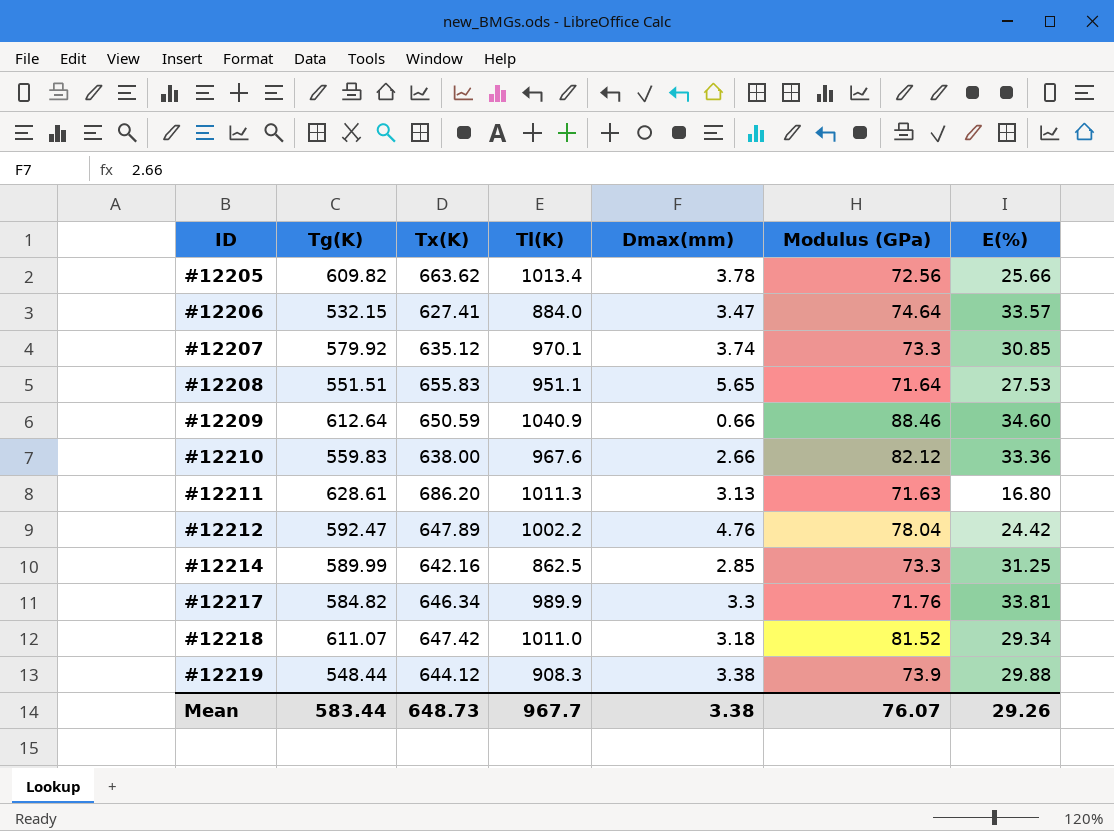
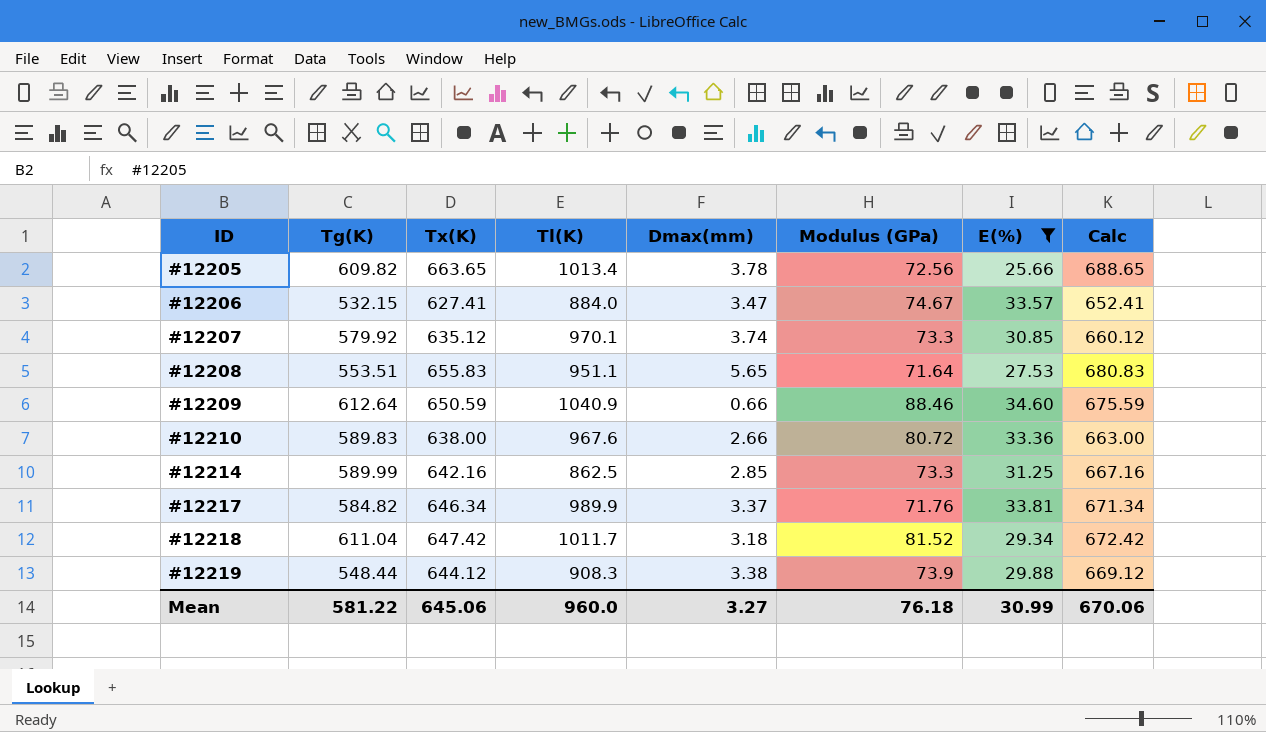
filter: none -> Ε(%) >= 25.66
column Calc | formula: none -> [Tx(K)] + 25
#12205 | Tx(K): 663.62 -> 663.65
#12206 | Modulus (GPa): 74.64 -> 74.67
#12208 | Tg(K): 551.51 -> 553.51
#12210 | Tg(K): 559.83 -> 589.83
#12210 | Modulus (GPa): 82.12 -> 80.72
#12217 | Dmax(mm): 3.3 -> 3.37
#12218 | Tg(K): 611.07 -> 611.04
#12218 | Tl(K): 1011.0 -> 1011.7
Mean | Tg(K): 583.44 -> 581.22
Mean | Tx(K): 648.73 -> 645.06
Mean | Tl(K): 967.7 -> 960.0
Mean | Dmax(mm): 3.38 -> 3.27
Mean | Modulus (GPa): 76.07 -> 76.18
Mean | Ε(%): 29.26 -> 30.99

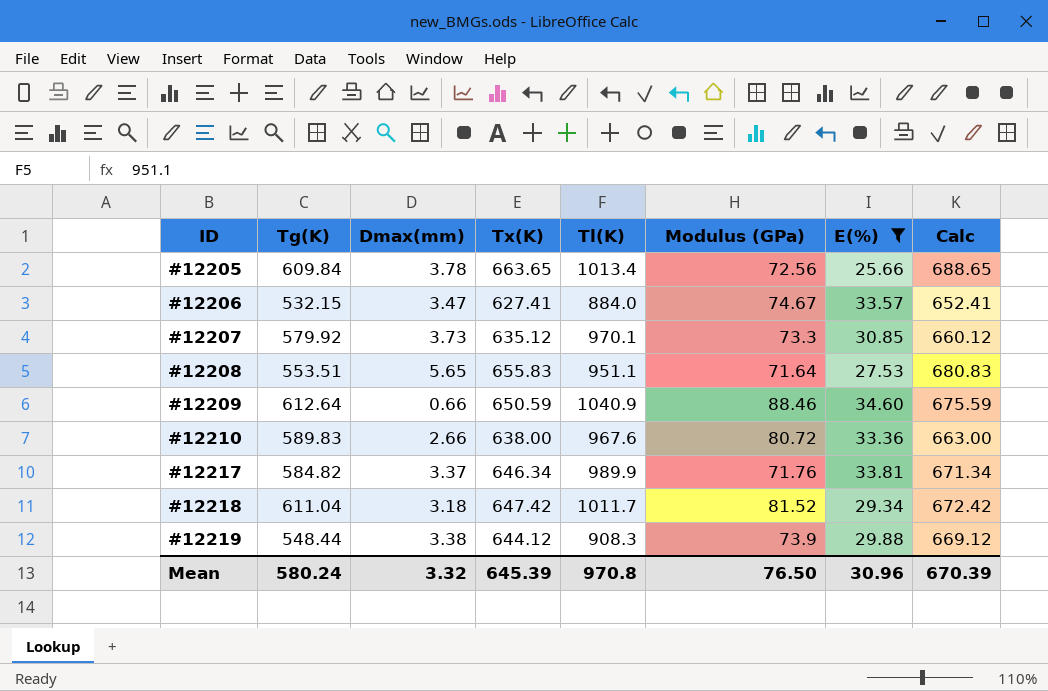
column Dmax(mm) | position: 5 -> 3
row #12214: 589.99 | 642.16 | 862.5 | 2.85 | 73.3 | 31.25 | 667.16 -> none
#12205 | Tg(K): 609.82 -> 609.84
#12207 | Dmax(mm): 3.74 -> 3.73
Mean | Tg(K): 581.22 -> 580.24
Mean | Dmax(mm): 3.27 -> 3.32
Mean | Tx(K): 645.06 -> 645.39
Mean | Tl(K): 960.0 -> 970.8
Mean | Modulus (GPa): 76.18 -> 76.50
Mean | Ε(%): 30.99 -> 30.96
Mean | Calc: 670.06 -> 670.39

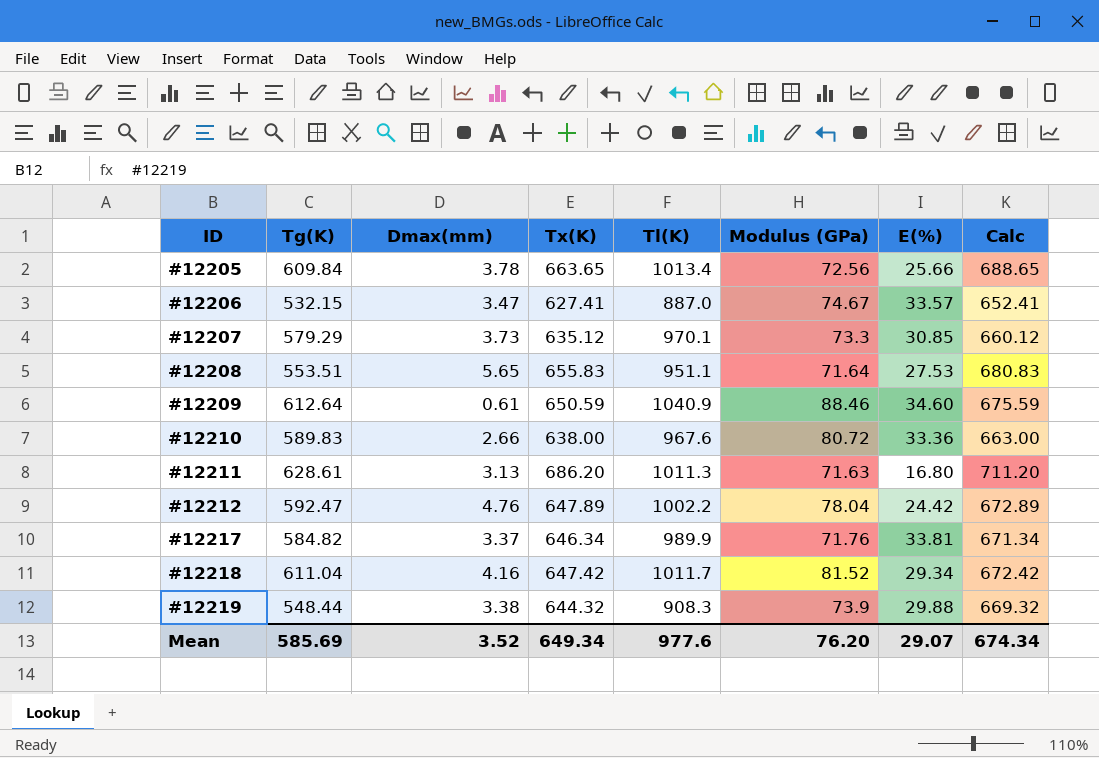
filter: Ε(%) >= 25.66 -> none
#12206 | Tl(K): 884.0 -> 887.0
#12207 | Tg(K): 579.92 -> 579.29
#12209 | Dmax(mm): 0.66 -> 0.61
#12218 | Dmax(mm): 3.18 -> 4.16
#12219 | Tx(K): 644.12 -> 644.32
#12219 | Calc: 669.12 -> 669.32
Mean | Tg(K): 580.24 -> 585.69
Mean | Dmax(mm): 3.32 -> 3.52
Mean | Tx(K): 645.39 -> 649.34
Mean | Tl(K): 970.8 -> 977.6
Mean | Modulus (GPa): 76.50 -> 76.20
Mean | Ε(%): 30.96 -> 29.07
Mean | Calc: 670.39 -> 674.34

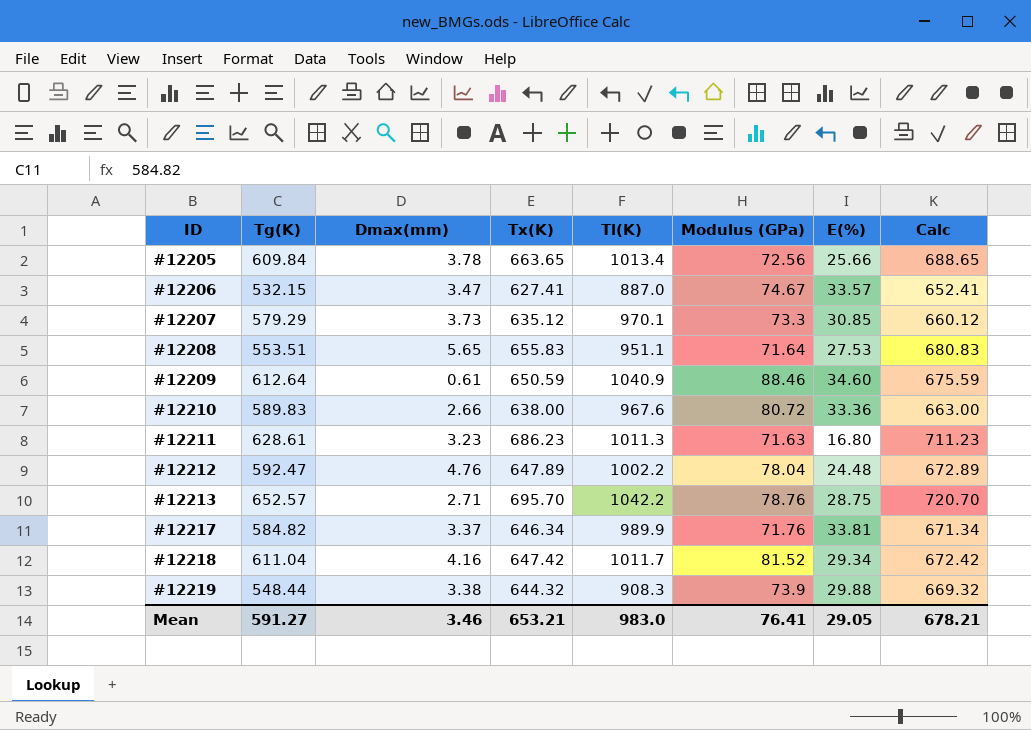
#12211 | Dmax(mm): 3.13 -> 3.23
#12211 | Tx(K): 686.20 -> 686.23
#12211 | Calc: 711.20 -> 711.23
#12212 | Ε(%): 24.42 -> 24.48
row #12213: none -> 652.57 | 2.71 | 695.70 | 1042.2 | 78.76 | 28.75 | 720.70
Mean | Tg(K): 585.69 -> 591.27
Mean | Dmax(mm): 3.52 -> 3.46
Mean | Tx(K): 649.34 -> 653.21
Mean | Tl(K): 977.6 -> 983.0
Mean | Modulus (GPa): 76.20 -> 76.41
Mean | Ε(%): 29.07 -> 29.05
Mean | Calc: 674.34 -> 678.21

